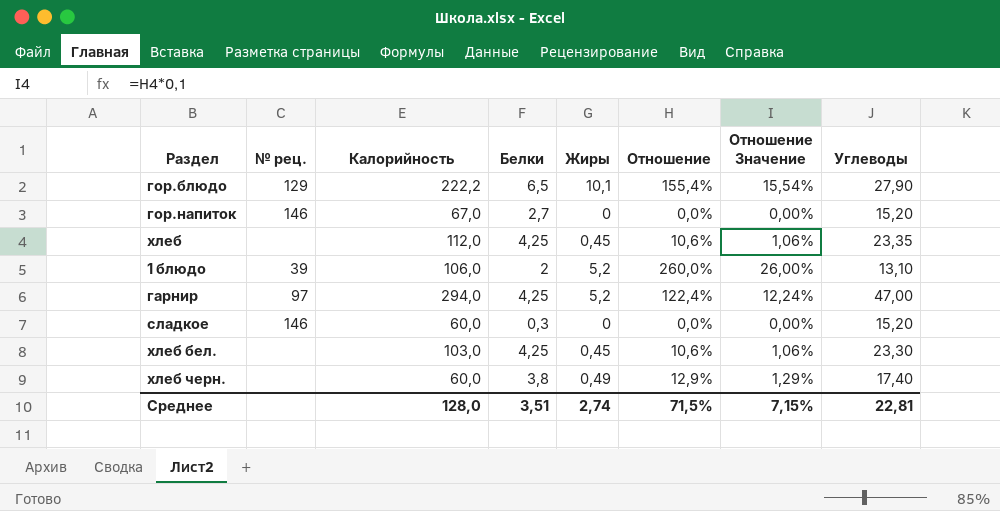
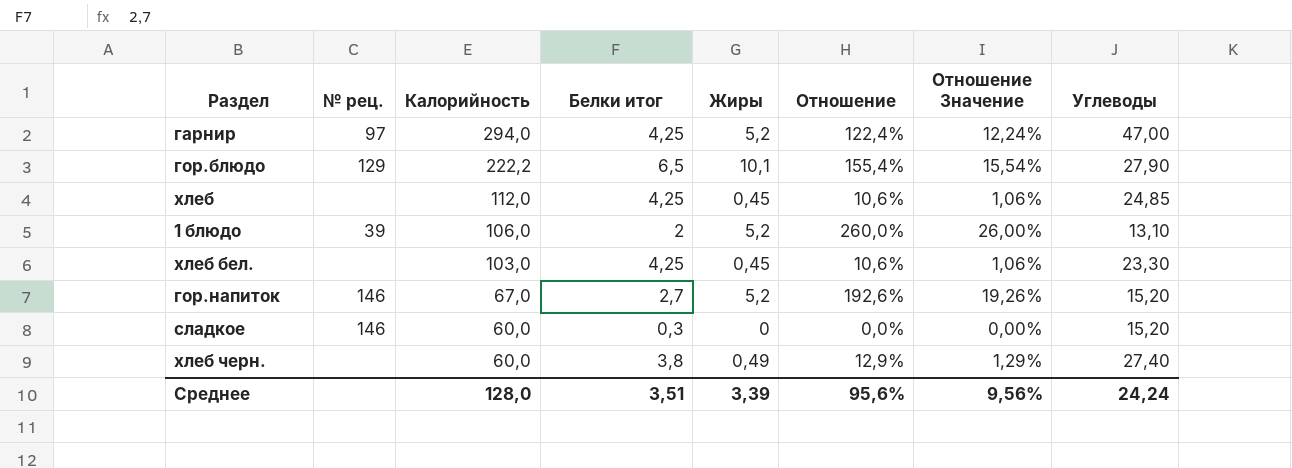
row order: none -> Калорийность descending
column name: Белки -> Белки итог
хлеб | Углеводы: 23,35 -> 24,85
гор.напиток | Жиры: 0 -> 5,2
гор.напиток | Отношение: 0,0% -> 192,6%
гор.напиток | Отношение Значение: 0,00% -> 19,26%
хлеб черн. | Углеводы: 17,40 -> 27,40
Среднее | Жиры: 2,74 -> 3,39
Среднее | Отношение: 71,5% -> 95,6%
Среднее | Отношение Значение: 7,15% -> 9,56%
Среднее | Углеводы: 22,81 -> 24,24

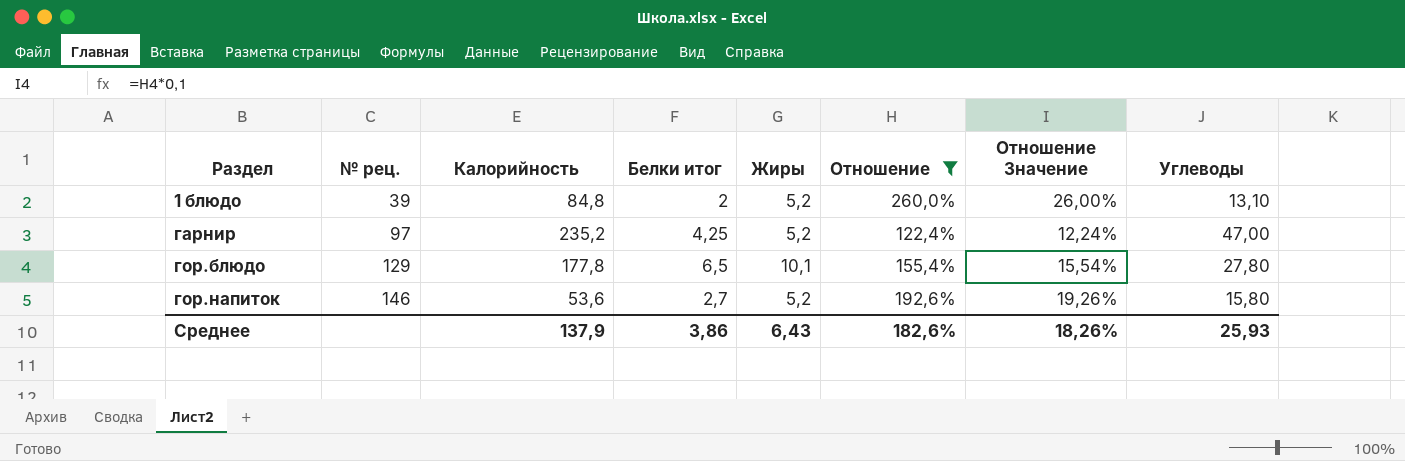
filter: none -> Отношение >= 122,4%
row order: Калорийность descending -> Раздел ascending
1 блюдо | Калорийность: 106,0 -> 84,8
гарнир | Калорийность: 294,0 -> 235,2
гор.блюдо | Калорийность: 222,2 -> 177,8
гор.блюдо | Углеводы: 27,90 -> 27,80
гор.напиток | Калорийность: 67,0 -> 53,6
гор.напиток | Углеводы: 15,20 -> 15,80
Среднее | Калорийность: 128,0 -> 137,9
Среднее | Белки итог: 3,51 -> 3,86
Среднее | Жиры: 3,39 -> 6,43
Среднее | Отношение: 95,6% -> 182,6%
Среднее | Отношение Значение: 9,56% -> 18,26%
Среднее | Углеводы: 24,24 -> 25,93

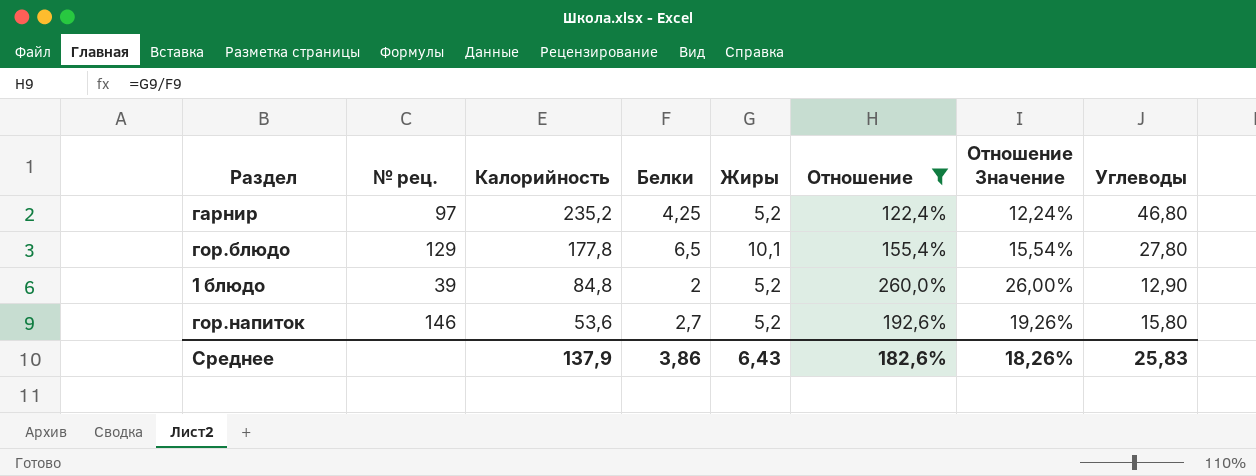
row order: Раздел ascending -> Калорийность descending
column name: Белки итог -> Белки
гарнир | Углеводы: 47,00 -> 46,80
1 блюдо | Углеводы: 13,10 -> 12,90
Среднее | Углеводы: 25,93 -> 25,83

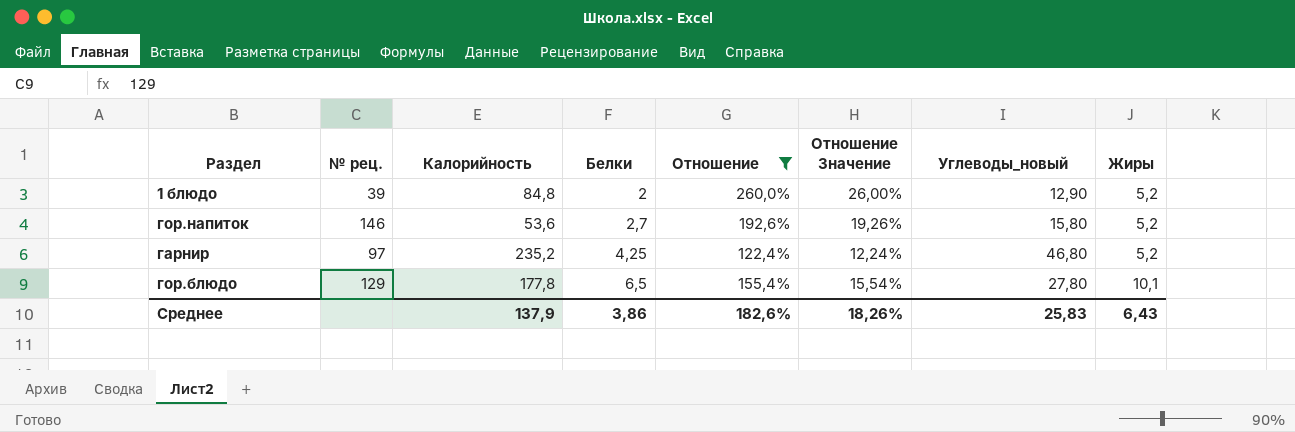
row order: Калорийность descending -> Белки ascending
column name: Углеводы -> Углеводы_новый
column Жиры | position: 5 -> 8

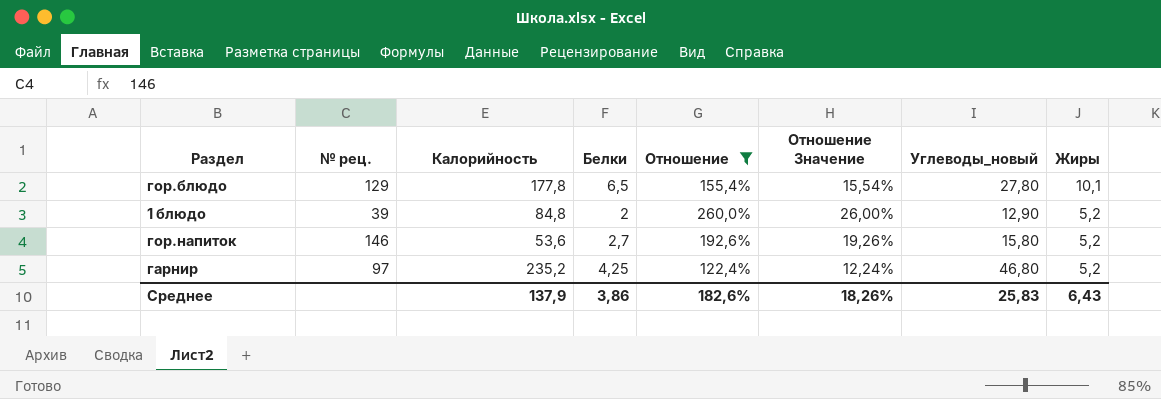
row order: Белки ascending -> Жиры descending

